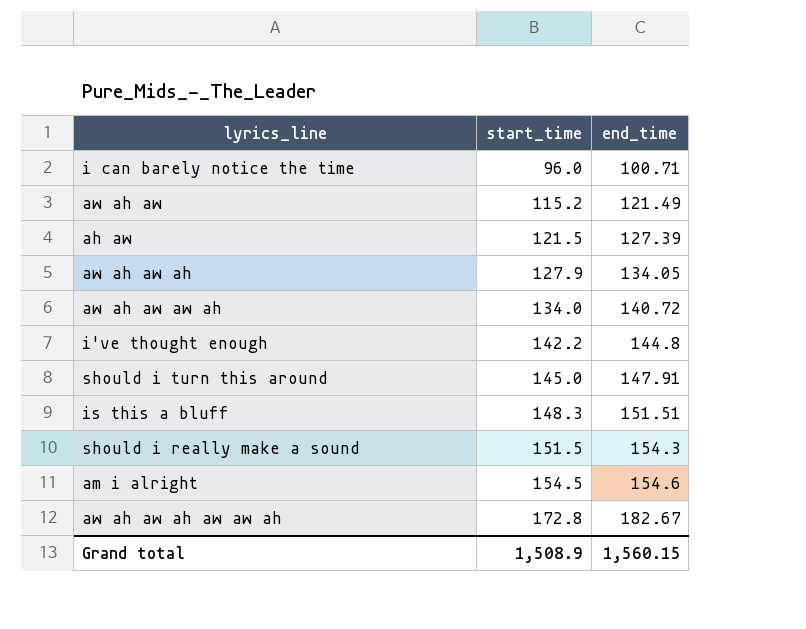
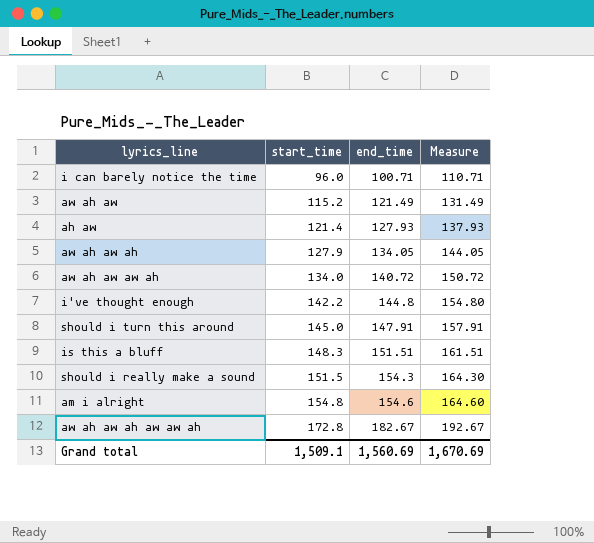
column Measure | formula: none -> [end_time] + 10
ah aw | start_time: 121.5 -> 121.4
ah aw | end_time: 127.39 -> 127.93
am i alright | start_time: 154.5 -> 154.8
Grand total | start_time: 1,508.9 -> 1,509.1
Grand total | end_time: 1,560.15 -> 1,560.69

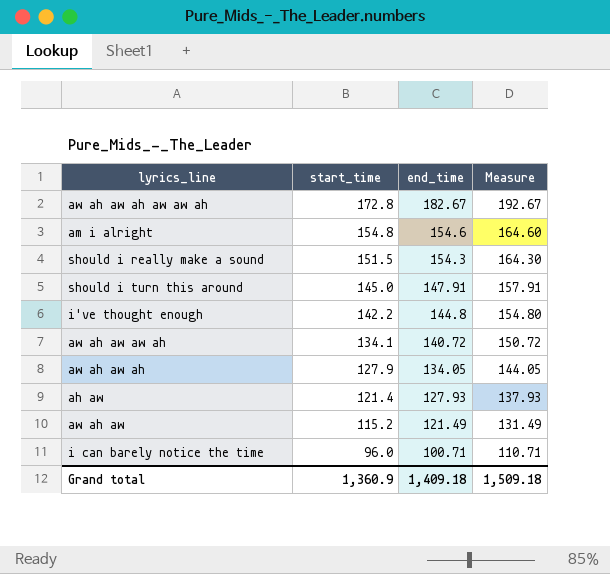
row order: start_time ascending -> start_time descending
row is this a bluff: 148.3 | 151.51 | 161.51 -> none
aw ah aw aw ah | start_time: 134.0 -> 134.1
Grand total | start_time: 1,509.1 -> 1,360.9
Grand total | end_time: 1,560.69 -> 1,409.18
Grand total | Measure: 1,670.69 -> 1,509.18

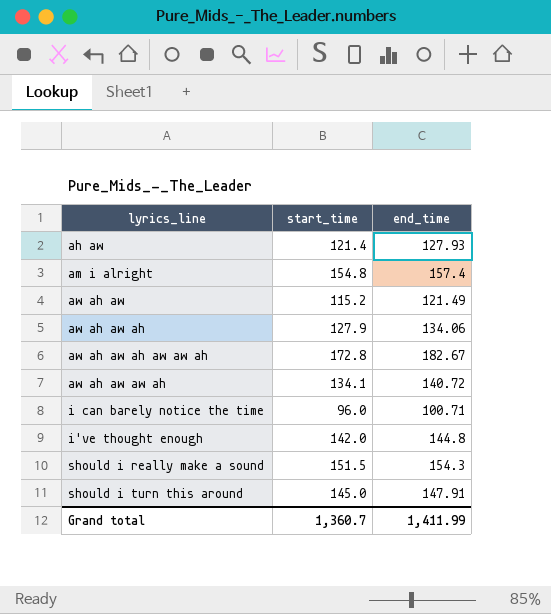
row order: start_time descending -> lyrics_line ascending
column Measure | formula: [end_time] + 10 -> none
am i alright | end_time: 154.6 -> 157.4
aw ah aw ah | end_time: 134.05 -> 134.06
i've thought enough | start_time: 142.2 -> 142.0
Grand total | start_time: 1,360.9 -> 1,360.7
Grand total | end_time: 1,409.18 -> 1,411.99

